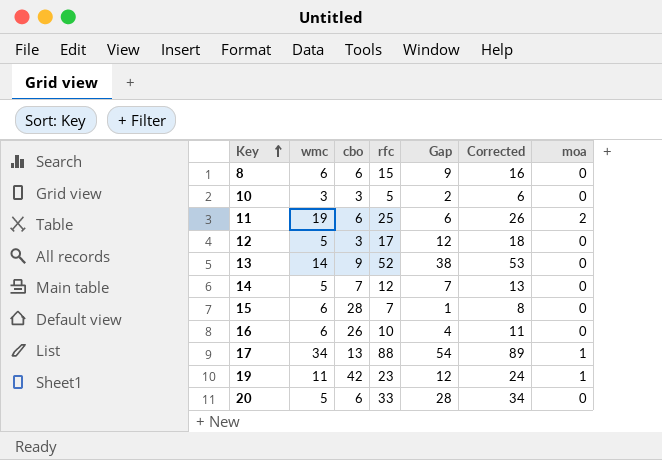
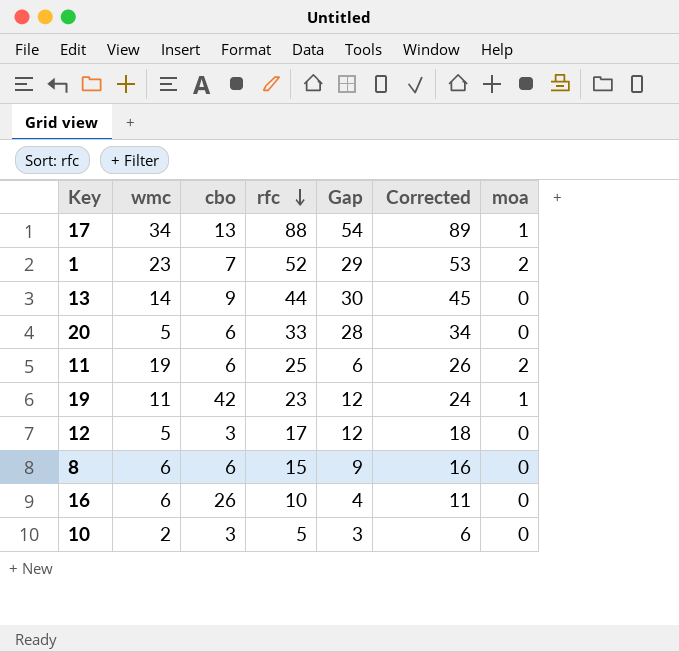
row order: Key ascending -> rfc descending
row 14: 5 | 7 | 12 | 7 | 13 | 0 -> none
row 15: 6 | 28 | 7 | 1 | 8 | 0 -> none
row 1: none -> 23 | 7 | 52 | 29 | 53 | 2
13 | rfc: 52 -> 44
13 | Gap: 38 -> 30
13 | Corrected: 53 -> 45
10 | wmc: 3 -> 2
10 | Gap: 2 -> 3

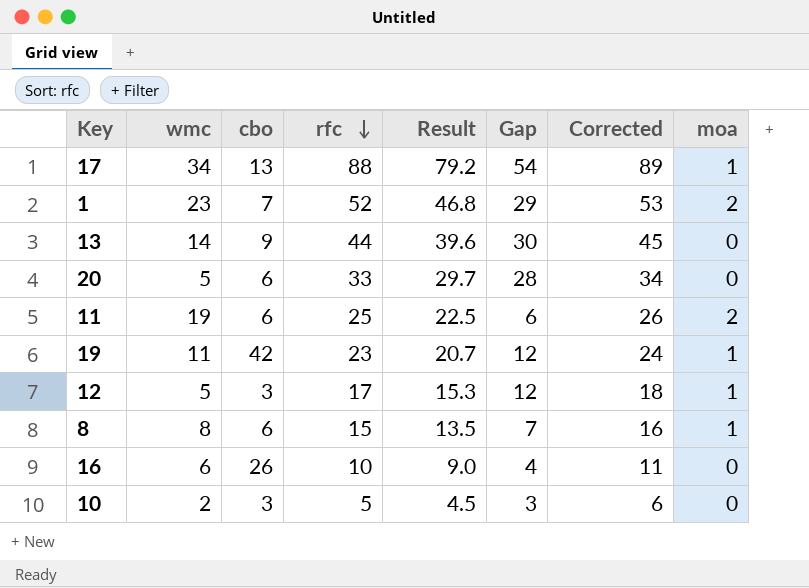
column Result | formula: none -> [rfc] * 0.9
12 | moa: 0 -> 1
8 | wmc: 6 -> 8
8 | Gap: 9 -> 7
8 | moa: 0 -> 1

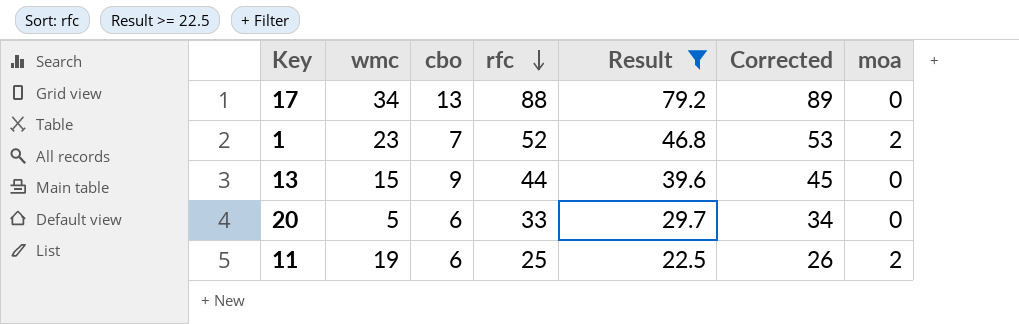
filter: none -> Result >= 22.5
column Gap | formula: [rfc] - [wmc] -> none
17 | moa: 1 -> 0
13 | wmc: 14 -> 15

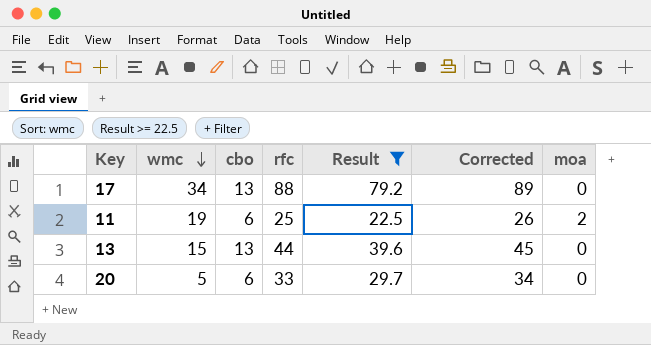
row order: rfc descending -> wmc descending
row 1: 23 | 7 | 52 | 46.8 | 53 | 2 -> none
13 | cbo: 9 -> 13

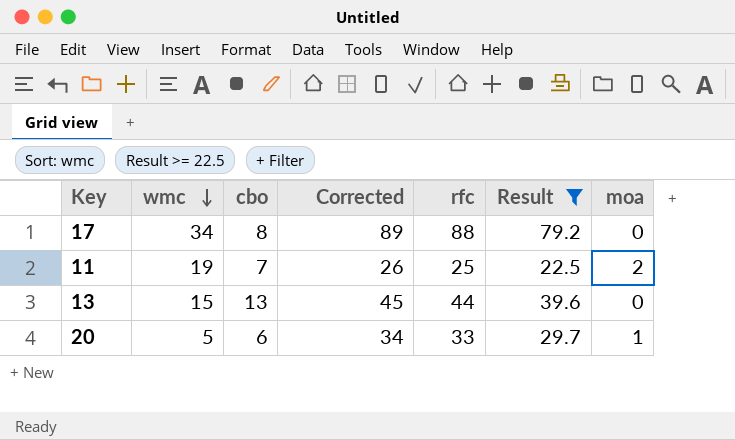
column Corrected | position: 6 -> 4
17 | cbo: 13 -> 8
11 | cbo: 6 -> 7
20 | moa: 0 -> 1

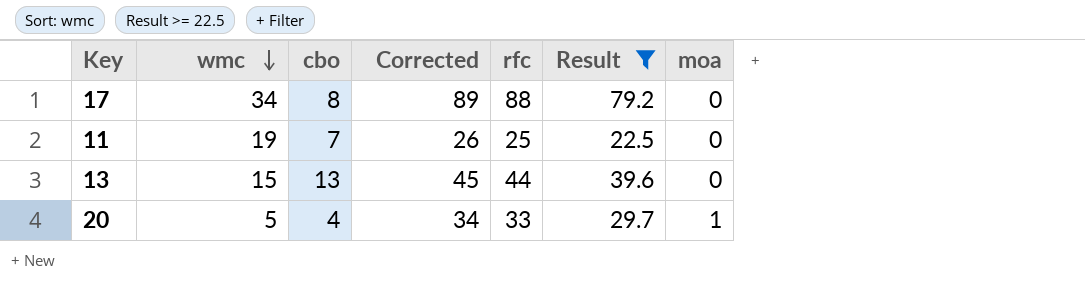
11 | moa: 2 -> 0
20 | cbo: 6 -> 4

